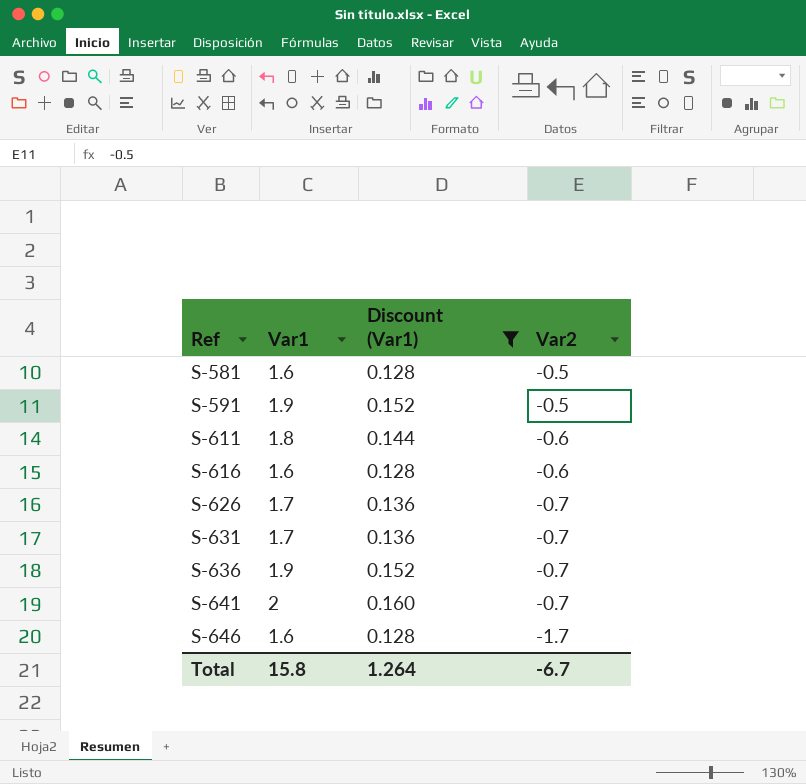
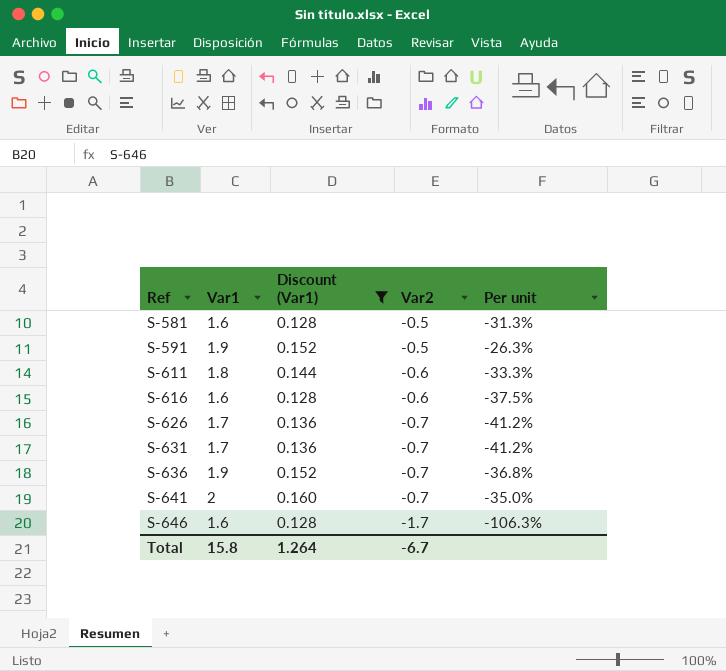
column Per unit | formula: none -> [Var2] / [Var1]

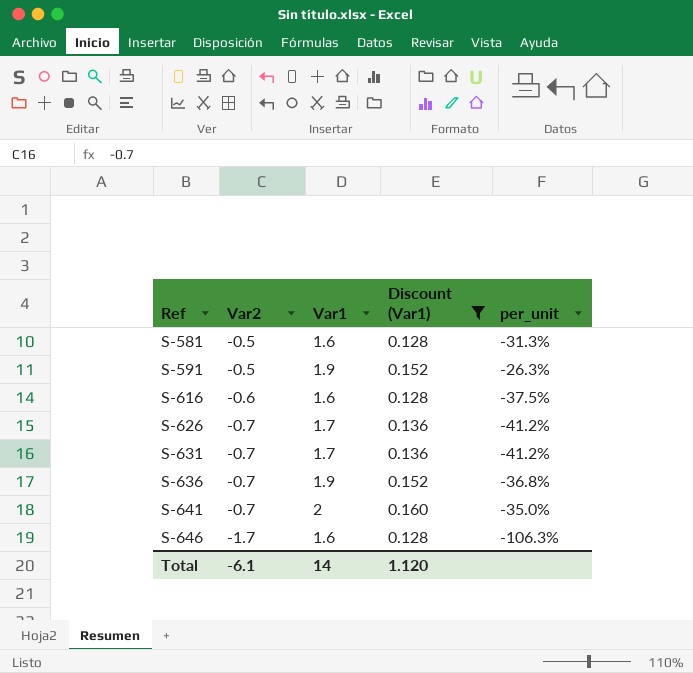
column Var2 | position: 4 -> 2
column name: Per unit -> per_unit
row S-611: 1.8 | 0.144 | -0.6 | -33.3% -> none
Total | Var2: -6.7 -> -6.1
Total | Var1: 15.8 -> 14
Total | Discount (Var1): 1.264 -> 1.120

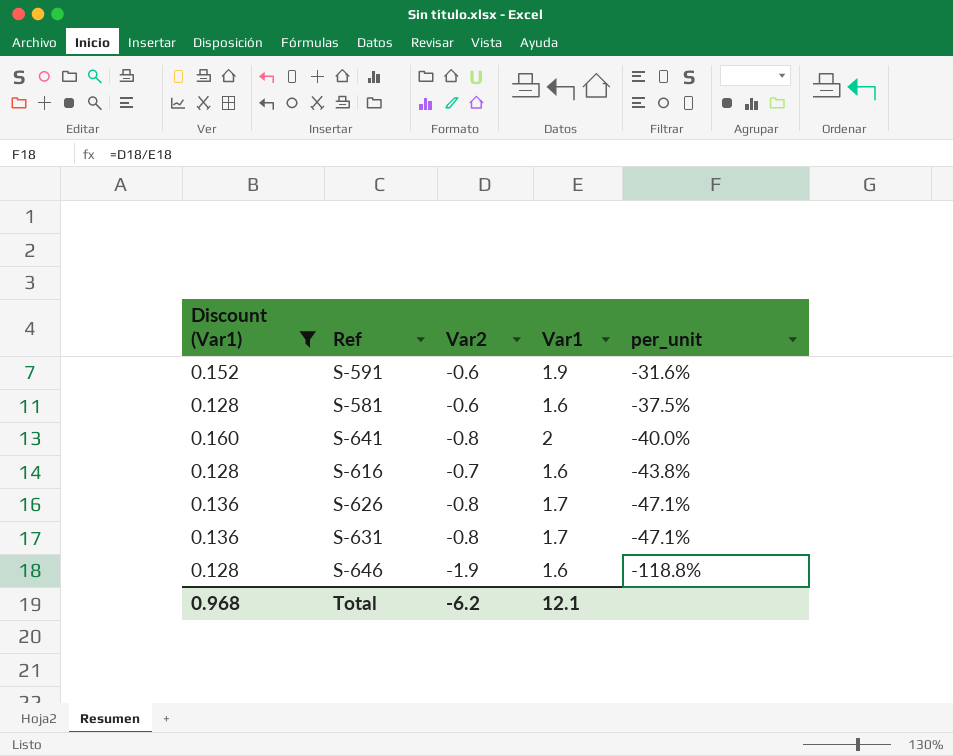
row order: Ref ascending -> per_unit descending
column Discount (Var1) | position: 4 -> 1
row S-636: -0.7 | 1.9 | 0.152 | -36.8% -> none
S-591 | Var2: -0.5 -> -0.6
S-591 | per_unit: -26.3% -> -31.6%
S-581 | Var2: -0.5 -> -0.6
S-581 | per_unit: -31.3% -> -37.5%
S-641 | Var2: -0.7 -> -0.8
S-641 | per_unit: -35.0% -> -40.0%
S-616 | Var2: -0.6 -> -0.7
S-616 | per_unit: -37.5% -> -43.8%
S-626 | Var2: -0.7 -> -0.8
S-626 | per_unit: -41.2% -> -47.1%
S-631 | Var2: -0.7 -> -0.8
S-631 | per_unit: -41.2% -> -47.1%
S-646 | Var2: -1.7 -> -1.9
S-646 | per_unit: -106.3% -> -118.8%
Total | Discount (Var1): 1.120 -> 0.968
Total | Var2: -6.1 -> -6.2
Total | Var1: 14 -> 12.1

